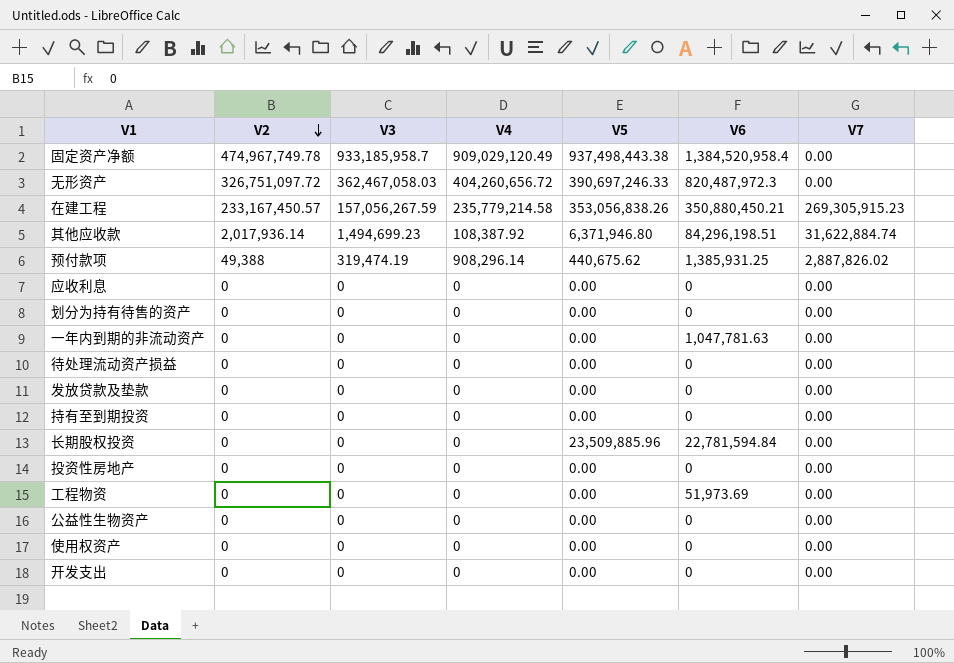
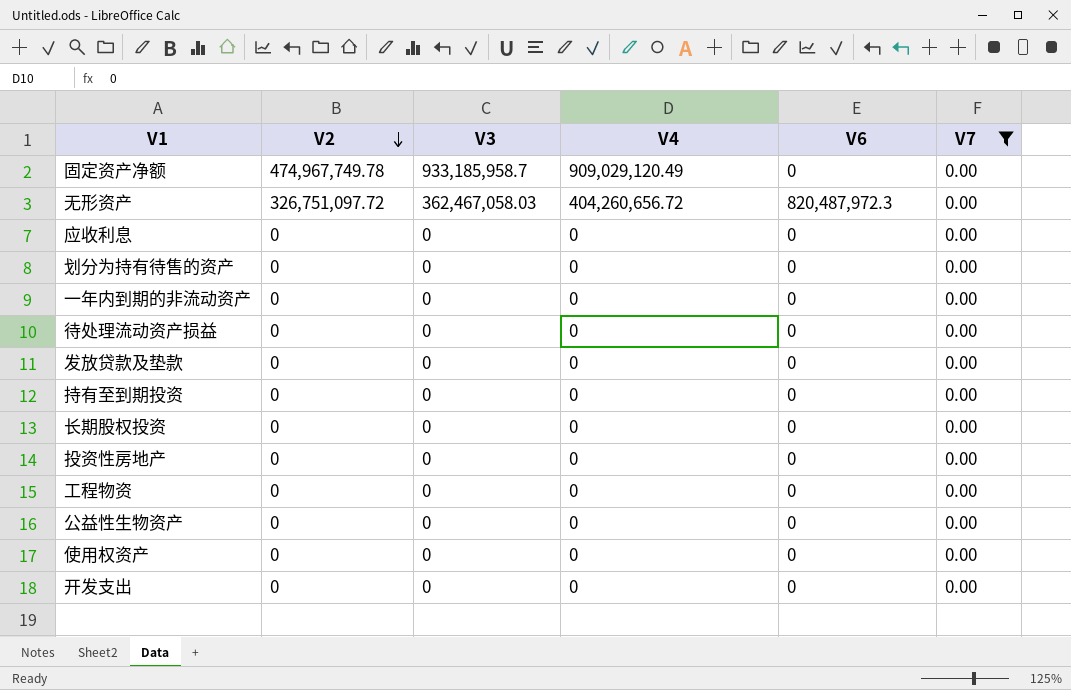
filter: none -> V7 = 0.00
column V5 | position: 5 -> none
固定资产净额 | V6: 1,384,520,958.4 -> 0
一年内到期的非流动资产 | V6: 1,047,781.63 -> 0
长期股权投资 | V6: 22,781,594.84 -> 0
工程物资 | V6: 51,973.69 -> 0

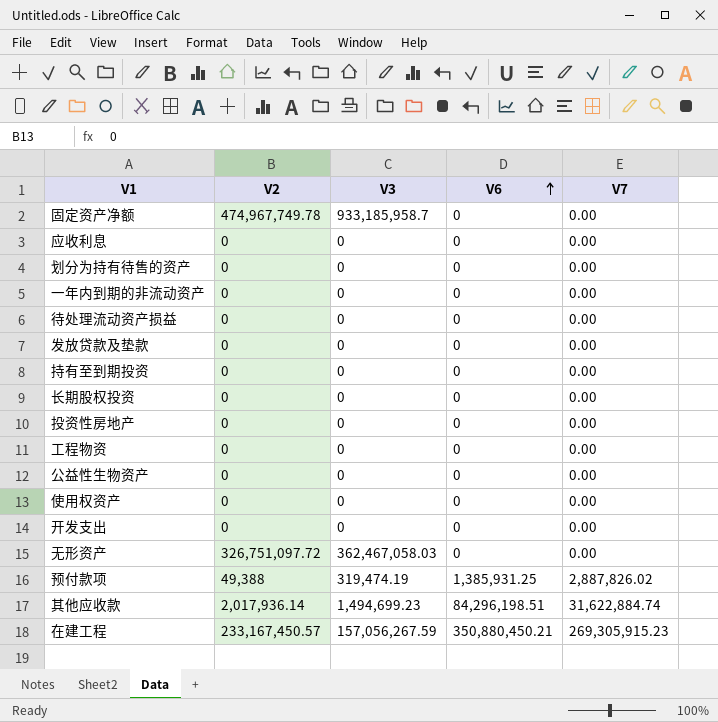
filter: V7 = 0.00 -> none
row order: V2 descending -> V6 ascending
column V4 | position: 4 -> none
无形资产 | V6: 820,487,972.3 -> 0

